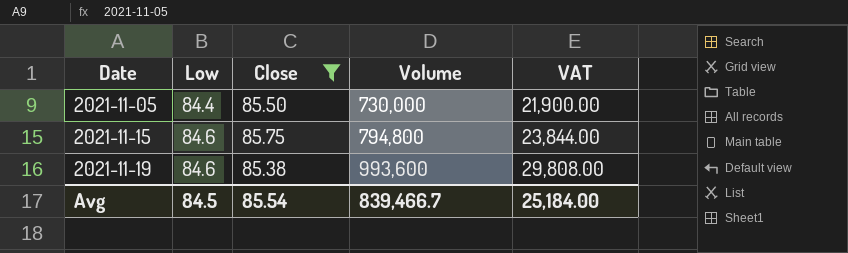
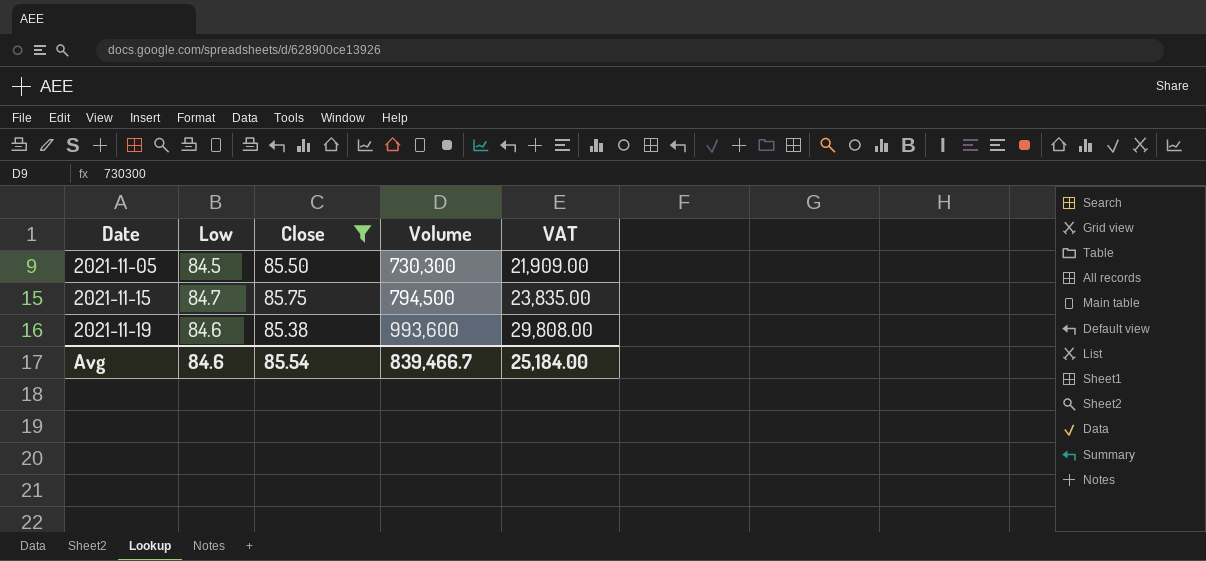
2021-11-05 | Low: 84.4 -> 84.5
2021-11-05 | Volume: 730,000 -> 730,300
2021-11-05 | VAT: 21,900.00 -> 21,909.00
2021-11-15 | Low: 84.6 -> 84.7
2021-11-15 | Volume: 794,800 -> 794,500
2021-11-15 | VAT: 23,844.00 -> 23,835.00
Avg | Low: 84.5 -> 84.6

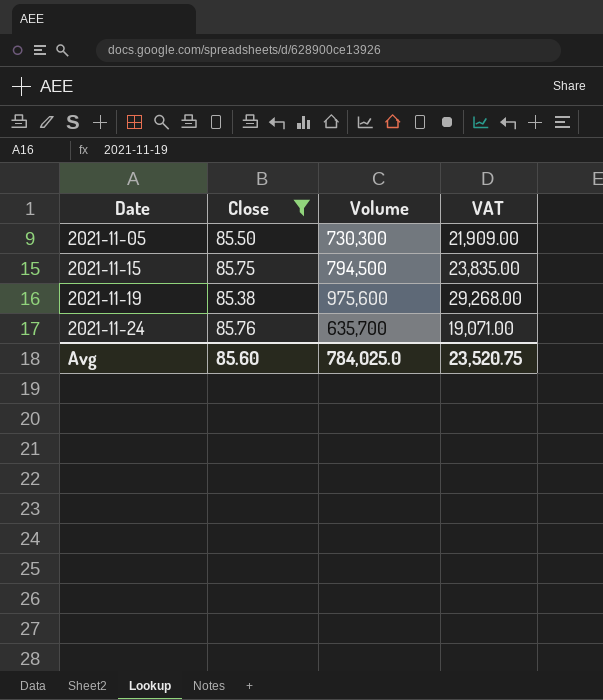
column Low | position: 2 -> none
2021-11-19 | Volume: 993,600 -> 975,600
2021-11-19 | VAT: 29,808.00 -> 29,268.00
row 2021-11-24: none -> 85.76 | 635,700 | 19,071.00
Avg | Close: 85.54 -> 85.60
Avg | Volume: 839,466.7 -> 784,025.0
Avg | VAT: 25,184.00 -> 23,520.75

